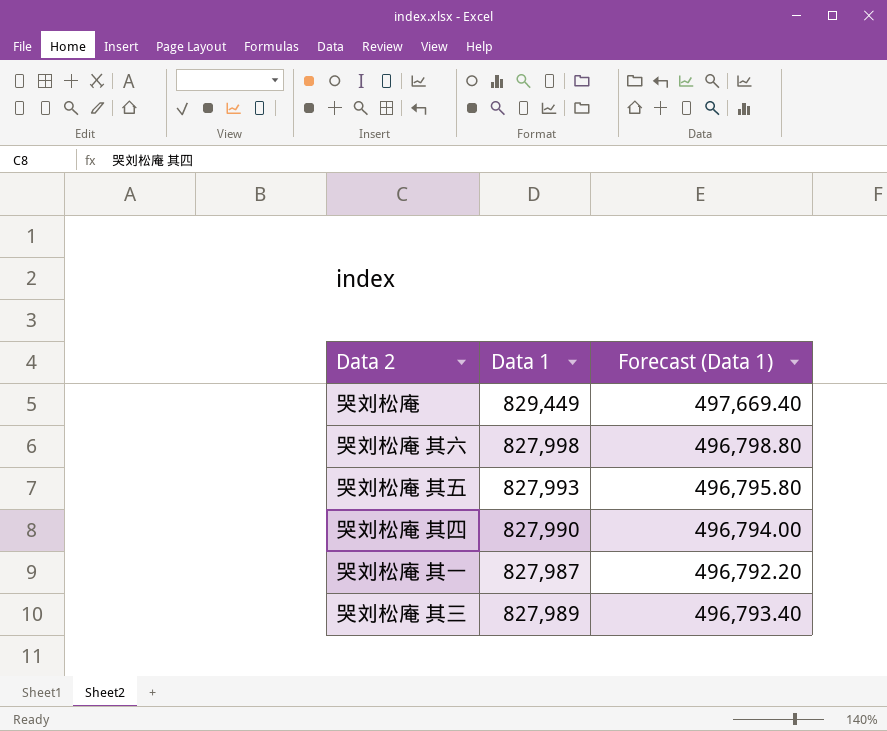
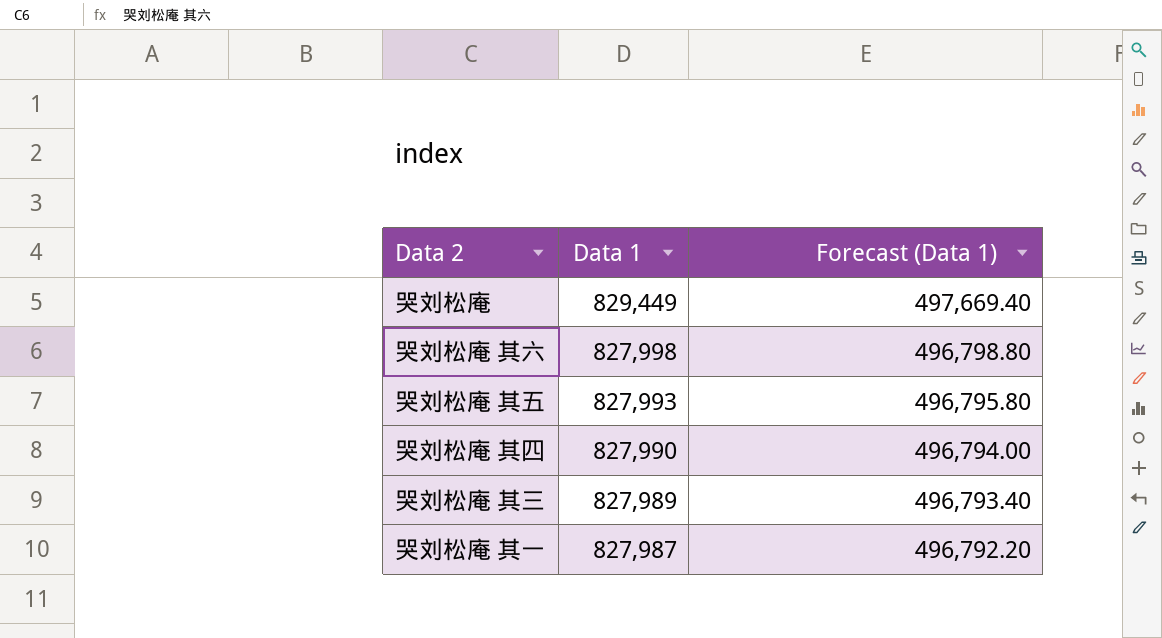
row order: none -> Data 1 descending

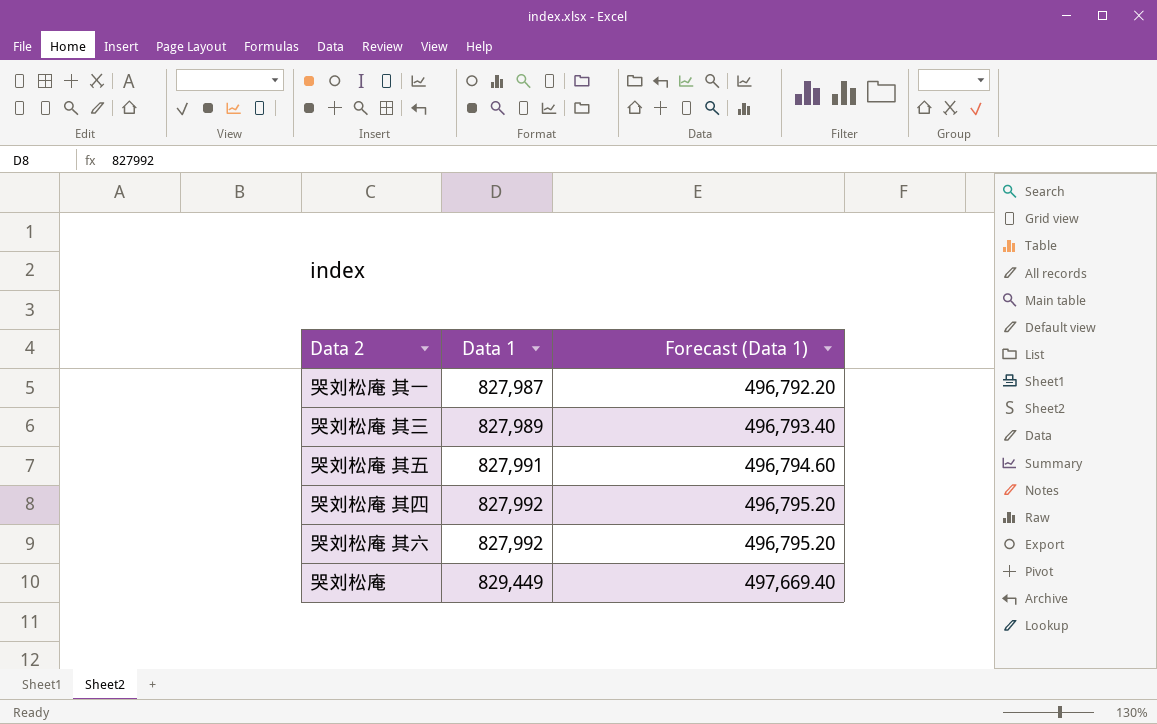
row order: Data 1 descending -> Data 1 ascending
哭刘松庵 其五 | Data 1: 827,993 -> 827,991
哭刘松庵 其五 | Forecast (Data 1): 496,795.80 -> 496,794.60
哭刘松庵 其四 | Data 1: 827,990 -> 827,992
哭刘松庵 其四 | Forecast (Data 1): 496,794.00 -> 496,795.20
哭刘松庵 其六 | Data 1: 827,998 -> 827,992
哭刘松庵 其六 | Forecast (Data 1): 496,798.80 -> 496,795.20

